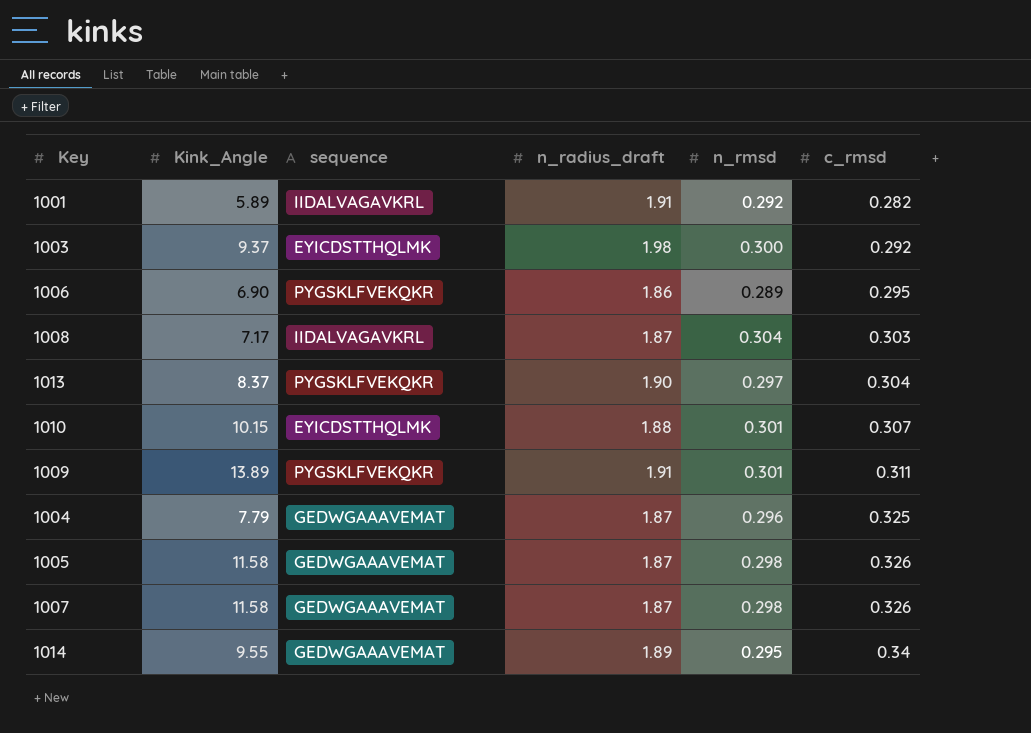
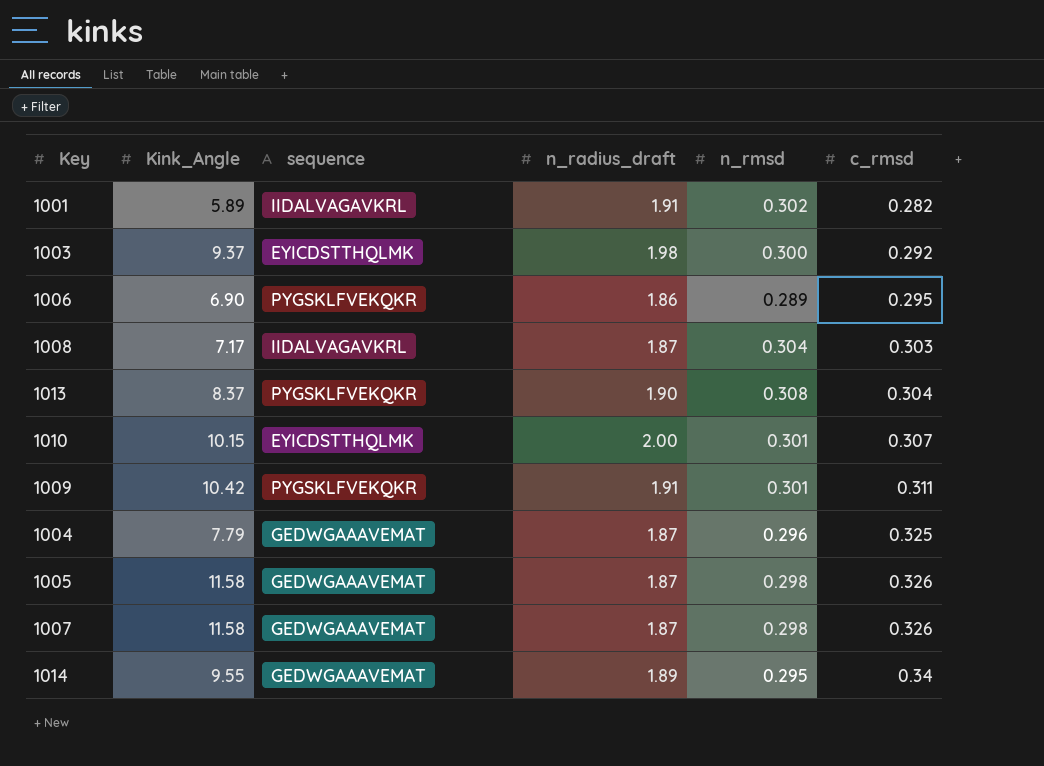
1001 | n_rmsd: 0.292 -> 0.302
1013 | n_rmsd: 0.297 -> 0.308
1010 | n_radius_draft: 1.88 -> 2.00
1009 | Kink_Angle: 13.89 -> 10.42

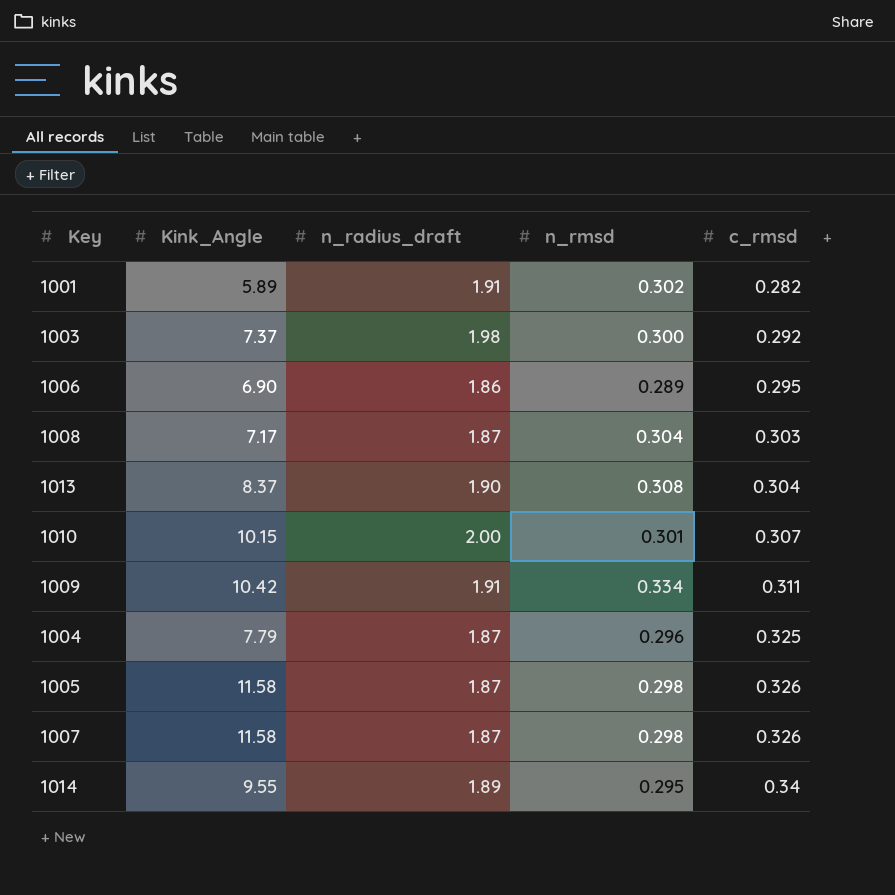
column sequence | position: 3 -> none
1003 | Kink_Angle: 9.37 -> 7.37
1009 | n_rmsd: 0.301 -> 0.334

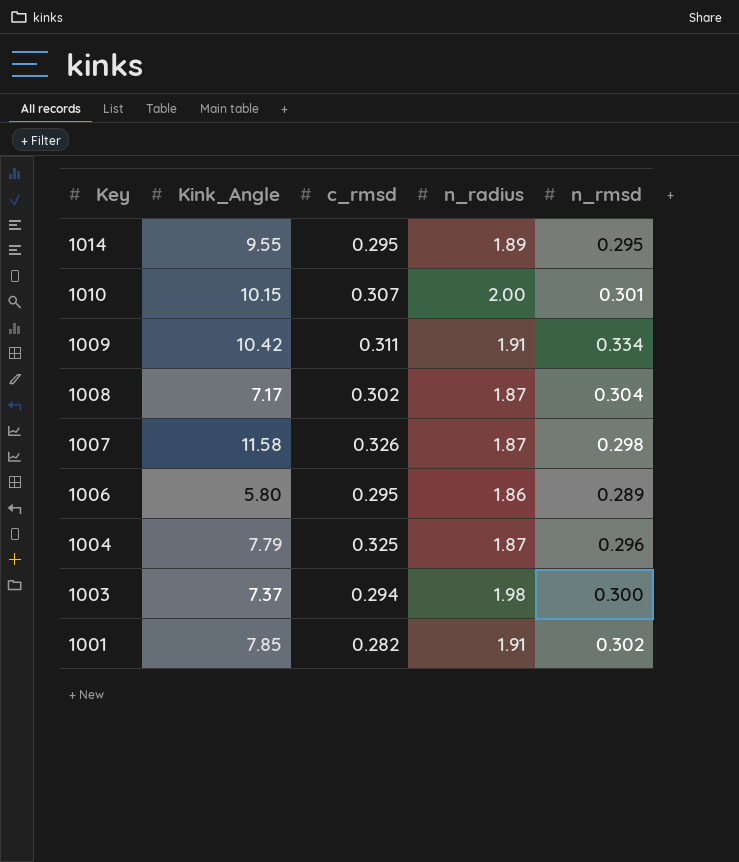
row order: c_rmsd ascending -> Key descending
column c_rmsd | position: 5 -> 3
column name: n_radius_draft -> n_radius
row 1013: 8.37 | 1.90 | 0.308 | 0.304 -> none
row 1005: 11.58 | 1.87 | 0.298 | 0.326 -> none
1014 | c_rmsd: 0.34 -> 0.295
1008 | c_rmsd: 0.303 -> 0.302
1006 | Kink_Angle: 6.90 -> 5.80
1003 | c_rmsd: 0.292 -> 0.294
1001 | Kink_Angle: 5.89 -> 7.85

